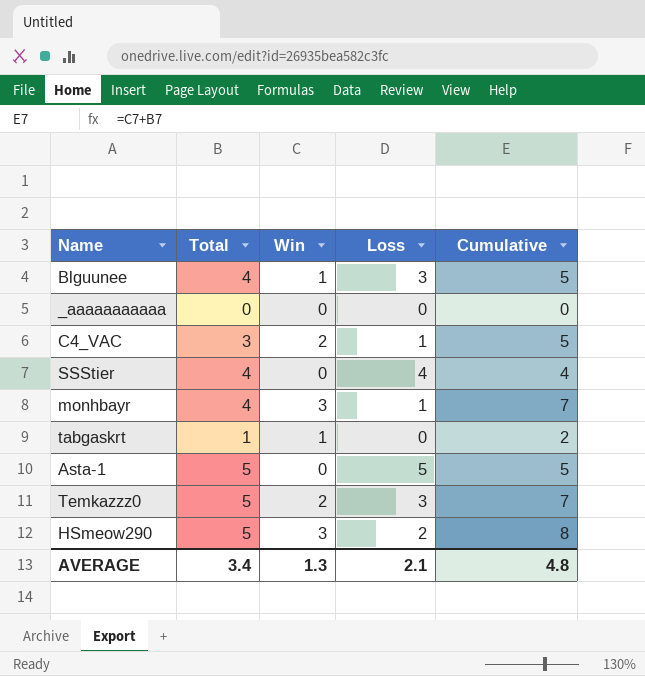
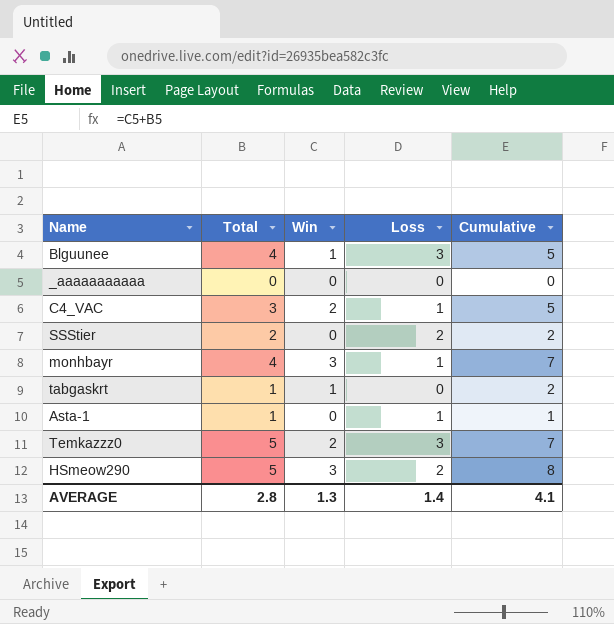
SSStier | Total: 4 -> 2
SSStier | Loss: 4 -> 2
SSStier | Cumulative: 4 -> 2
Asta-1 | Total: 5 -> 1
Asta-1 | Loss: 5 -> 1
Asta-1 | Cumulative: 5 -> 1
AVERAGE | Total: 3.4 -> 2.8
AVERAGE | Loss: 2.1 -> 1.4
AVERAGE | Cumulative: 4.8 -> 4.1

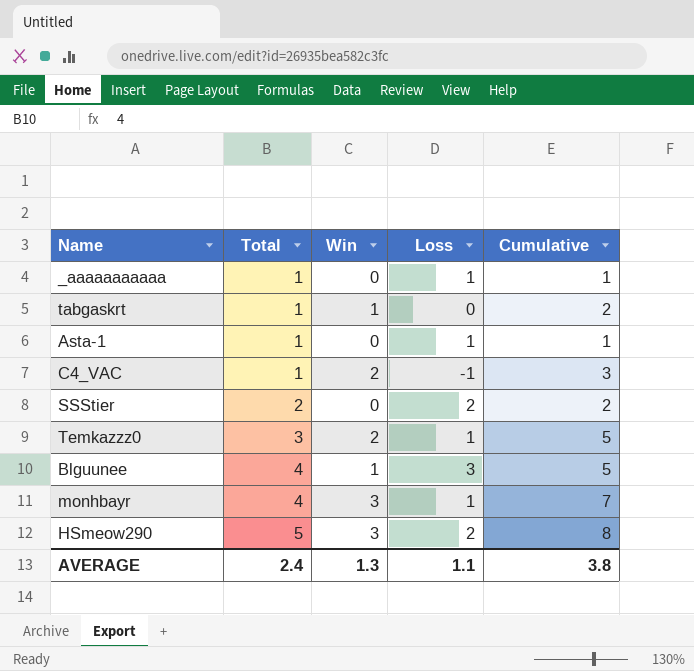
row order: none -> Total ascending
_aaaaaaaaaaa | Total: 0 -> 1
_aaaaaaaaaaa | Loss: 0 -> 1
_aaaaaaaaaaa | Cumulative: 0 -> 1
C4_VAC | Total: 3 -> 1
C4_VAC | Loss: 1 -> -1
C4_VAC | Cumulative: 5 -> 3
Temkazzz0 | Total: 5 -> 3
Temkazzz0 | Loss: 3 -> 1
Temkazzz0 | Cumulative: 7 -> 5
AVERAGE | Total: 2.8 -> 2.4
AVERAGE | Loss: 1.4 -> 1.1
AVERAGE | Cumulative: 4.1 -> 3.8

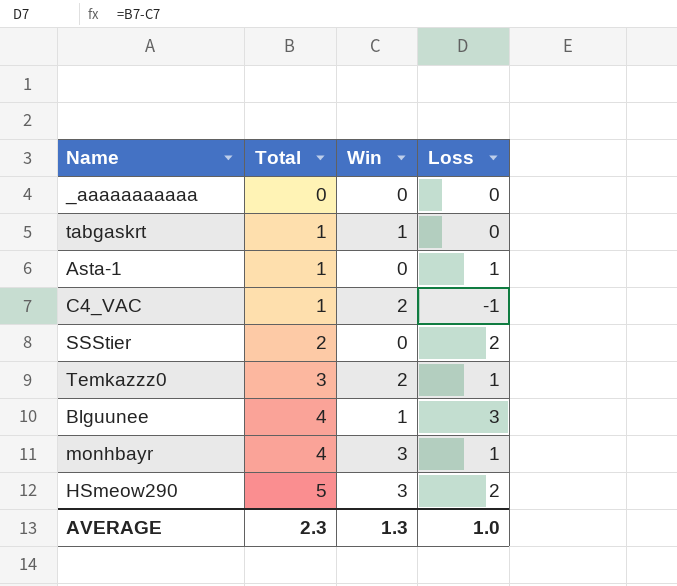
column Cumulative | formula: [Total] + [Win] -> none
_aaaaaaaaaaa | Total: 1 -> 0
_aaaaaaaaaaa | Loss: 1 -> 0
AVERAGE | Total: 2.4 -> 2.3
AVERAGE | Loss: 1.1 -> 1.0

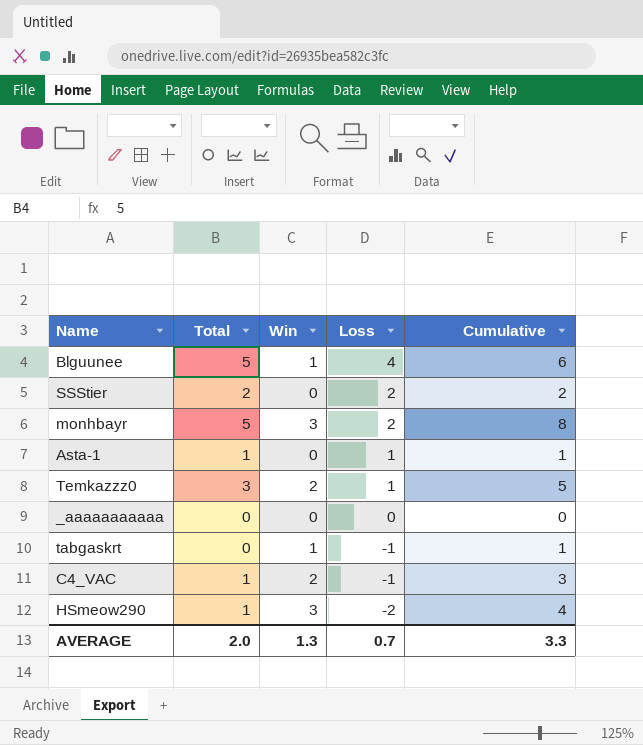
row order: Total ascending -> Loss descending
column Cumulative | formula: none -> [Total] + [Win]
Blguunee | Total: 4 -> 5
Blguunee | Loss: 3 -> 4
monhbayr | Total: 4 -> 5
monhbayr | Loss: 1 -> 2
tabgaskrt | Total: 1 -> 0
tabgaskrt | Loss: 0 -> -1
HSmeow290 | Total: 5 -> 1
HSmeow290 | Loss: 2 -> -2
AVERAGE | Total: 2.3 -> 2.0
AVERAGE | Loss: 1.0 -> 0.7

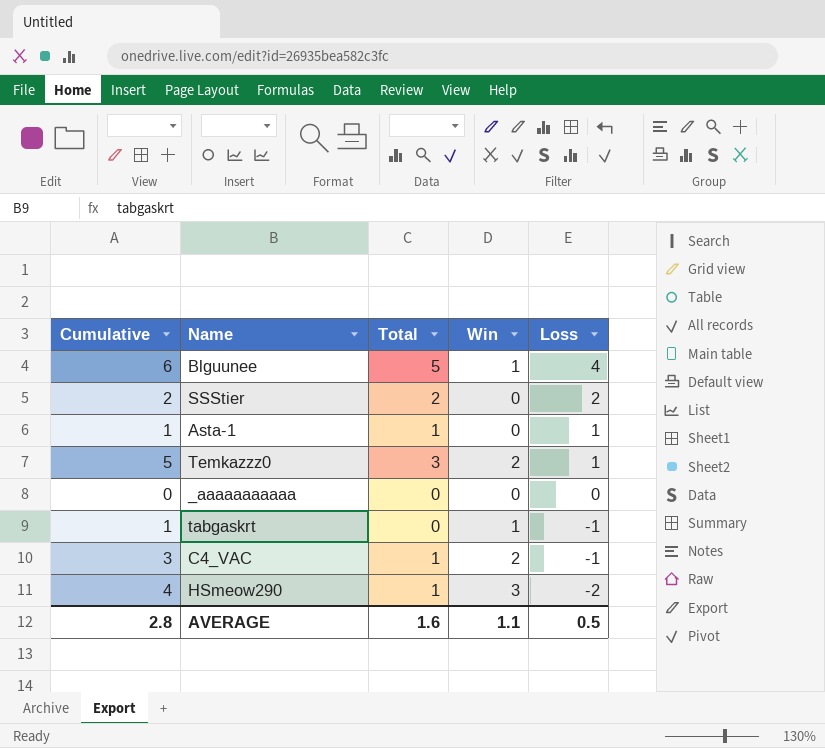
column Cumulative | position: 5 -> 1
row monhbayr: 5 | 3 | 2 | 8 -> none
AVERAGE | Cumulative: 3.3 -> 2.8
AVERAGE | Total: 2.0 -> 1.6
AVERAGE | Win: 1.3 -> 1.1
AVERAGE | Loss: 0.7 -> 0.5

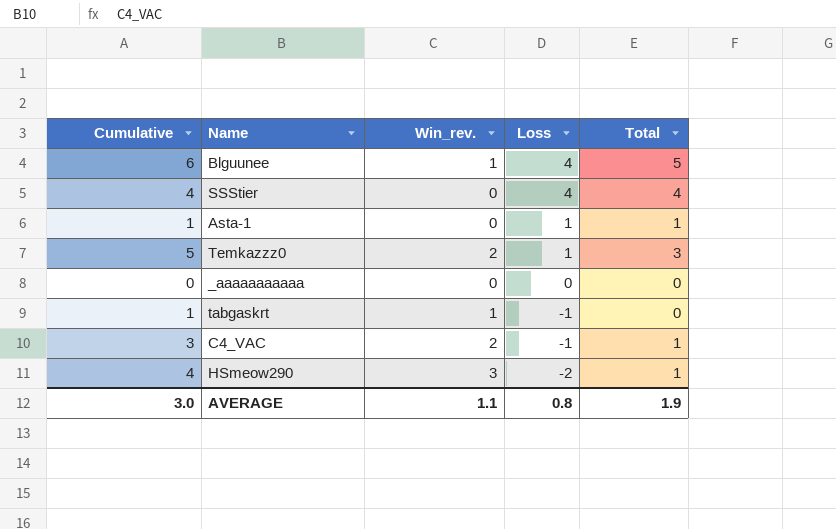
column name: Win -> Win_rev.
column Total | position: 3 -> 5
SSStier | Cumulative: 2 -> 4
SSStier | Loss: 2 -> 4
SSStier | Total: 2 -> 4
AVERAGE | Cumulative: 2.8 -> 3.0
AVERAGE | Loss: 0.5 -> 0.8
AVERAGE | Total: 1.6 -> 1.9

